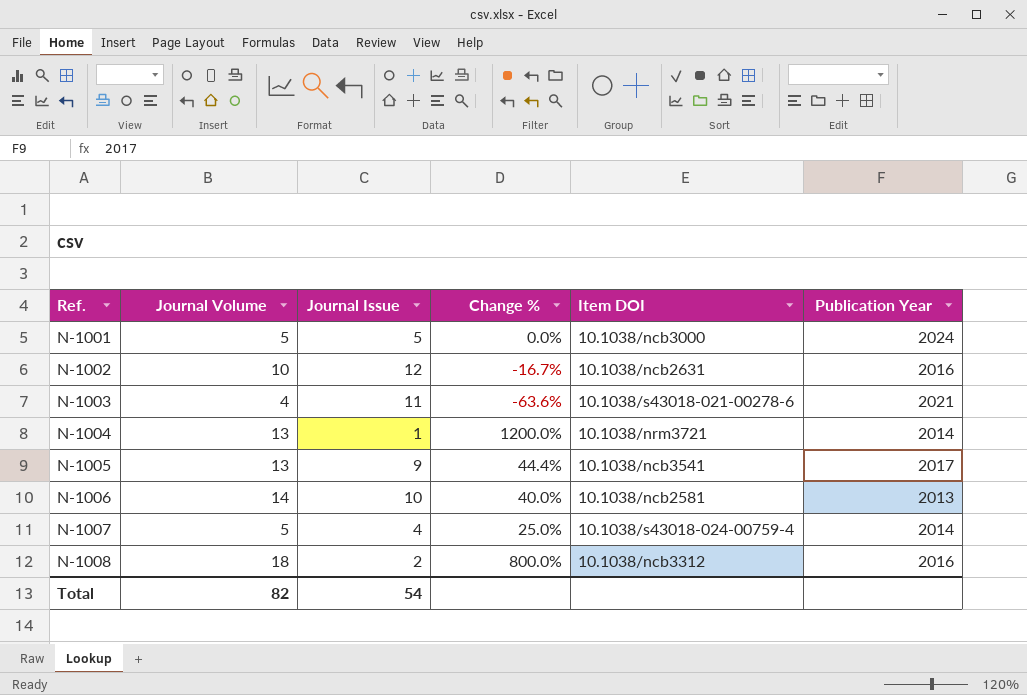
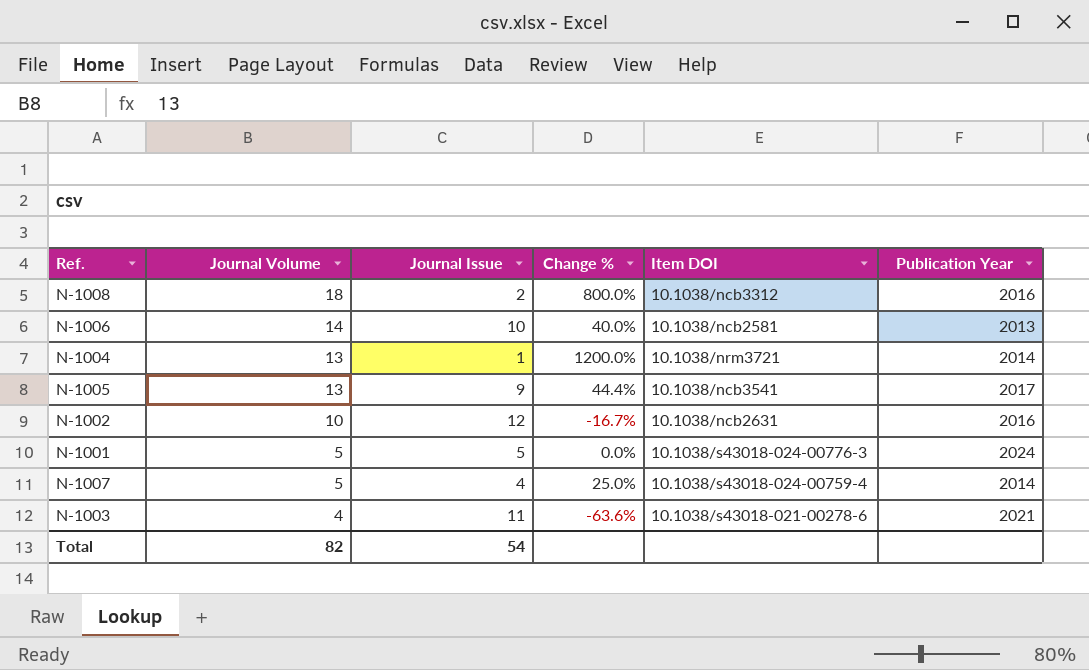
row order: Ref. ascending -> Journal Volume descending
N-1001 | Item DOI: 10.1038/ncb3000 -> 10.1038/s43018-024-00776-3

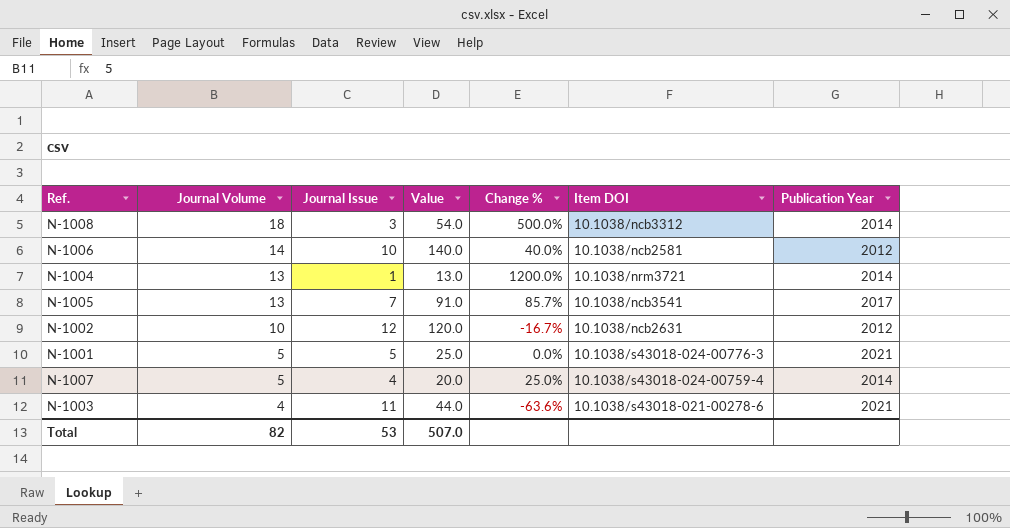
column Value | formula: none -> [Journal Volume] * [Journal Issue]
N-1008 | Journal Issue: 2 -> 3
N-1008 | Change %: 800.0% -> 500.0%
N-1008 | Publication Year: 2016 -> 2014
N-1006 | Publication Year: 2013 -> 2012
N-1005 | Journal Issue: 9 -> 7
N-1005 | Change %: 44.4% -> 85.7%
N-1002 | Publication Year: 2016 -> 2012
N-1001 | Publication Year: 2024 -> 2021
Total | Journal Issue: 54 -> 53

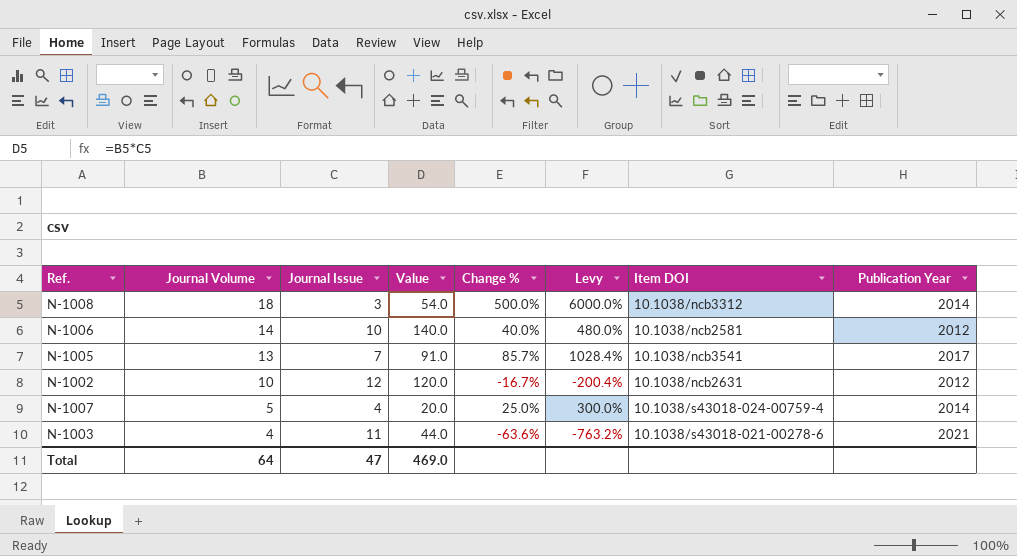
column Levy | formula: none -> [Change %] * 12
row N-1004: 13 | 1 | 13.0 | 1200.0% | 10.1038/nrm3721 | 2014 -> none
row N-1001: 5 | 5 | 25.0 | 0.0% | 10.1038/s43018-024-00776-3 | 2021 -> none
Total | Journal Volume: 82 -> 64
Total | Journal Issue: 53 -> 47
Total | Value: 507.0 -> 469.0

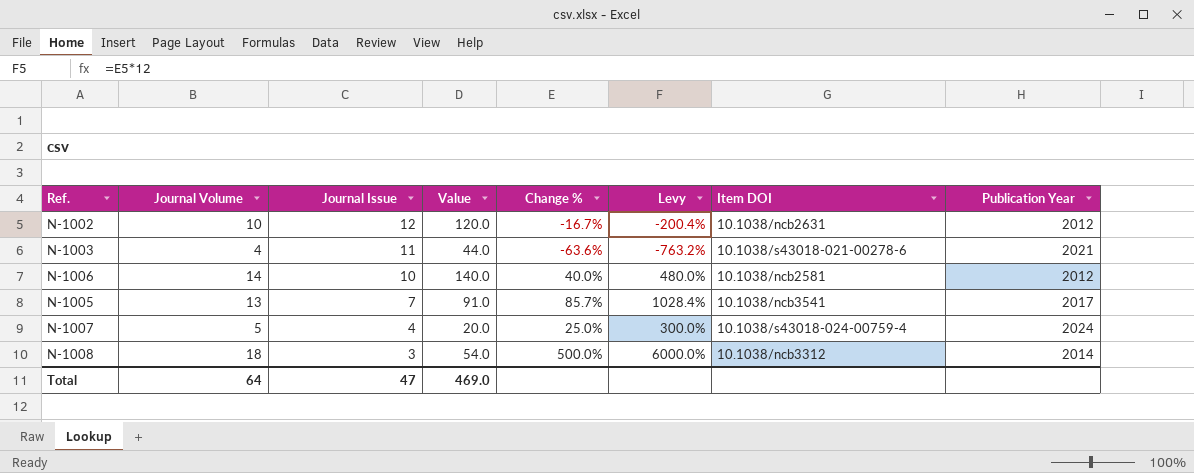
row order: Journal Volume descending -> Journal Issue descending
N-1007 | Publication Year: 2014 -> 2024

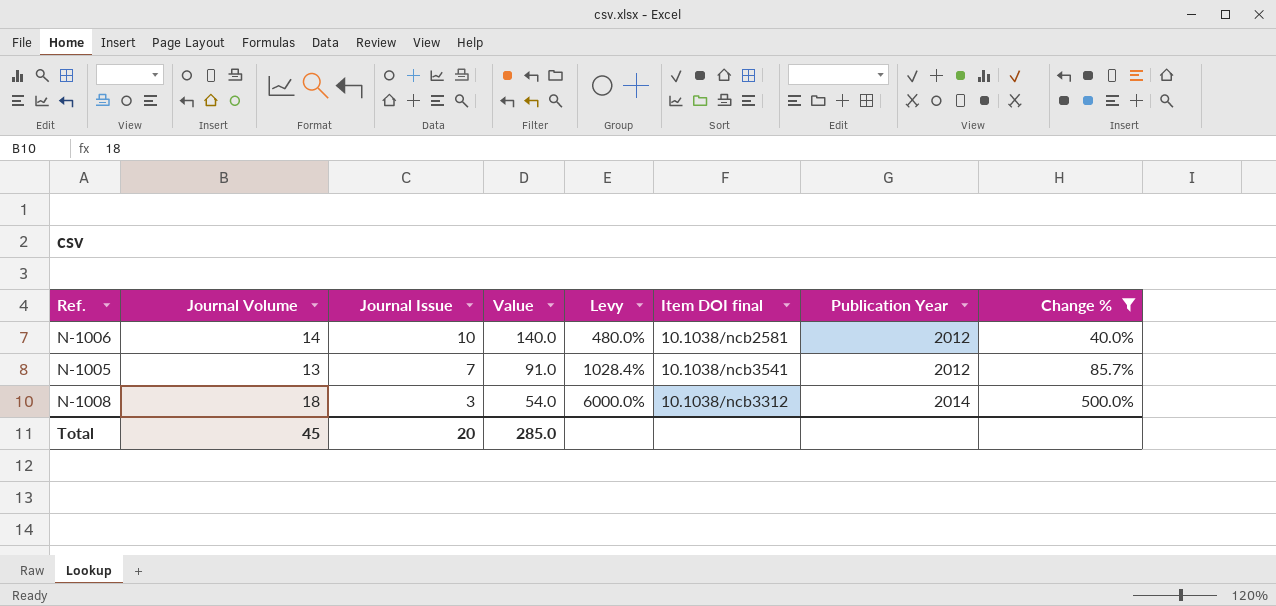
filter: none -> Change % >= 40.0%
column name: Item DOI -> Item DOI final
column Change % | position: 5 -> 8
N-1005 | Publication Year: 2017 -> 2012
Total | Journal Volume: 64 -> 45
Total | Journal Issue: 47 -> 20
Total | Value: 469.0 -> 285.0

